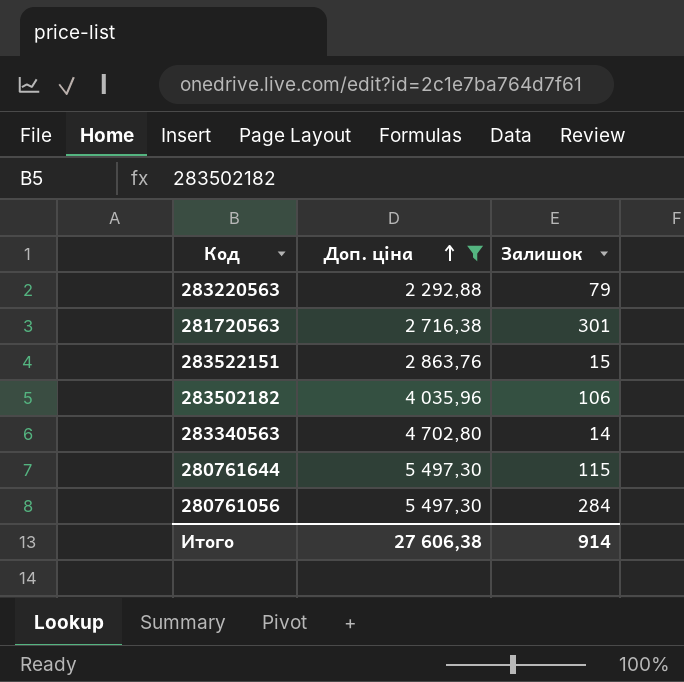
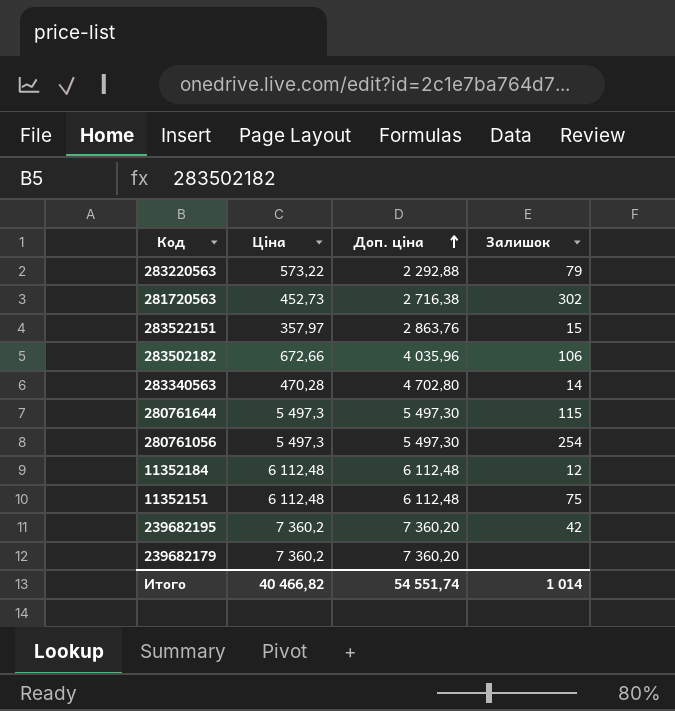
filter: Доп. ціна <= 5 497,30 -> none
column Ціна | position: none -> 2
281720563 | Залишок: 301 -> 302
280761056 | Залишок: 284 -> 254
Итого | Доп. ціна: 27 606,38 -> 54 551,74
Итого | Залишок: 914 -> 1 014

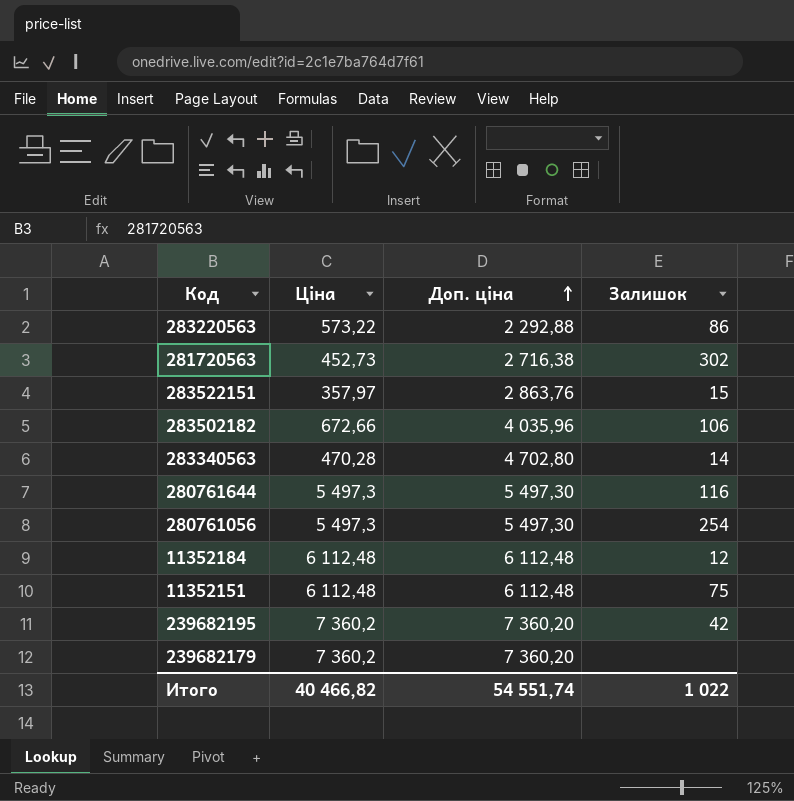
283220563 | Залишок: 79 -> 86
280761644 | Залишок: 115 -> 116
Итого | Залишок: 1 014 -> 1 022

